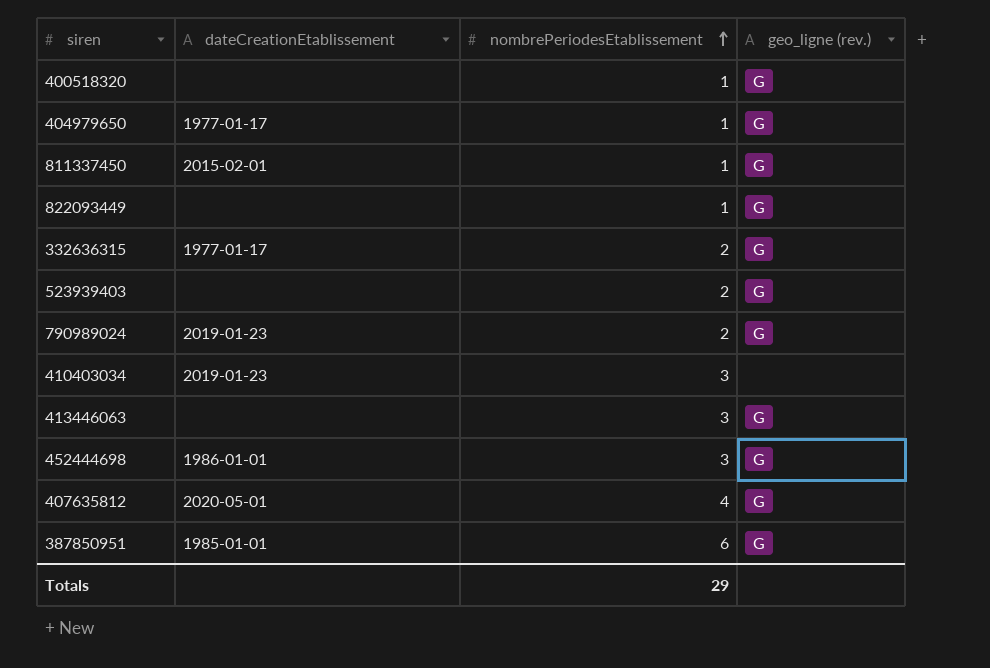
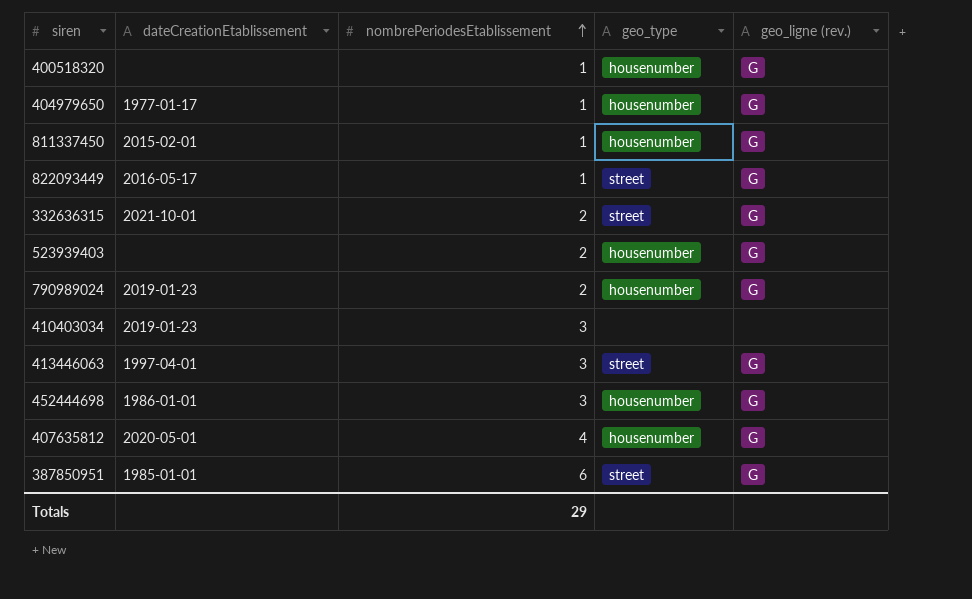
column geo_type | position: none -> 4
822093449 | dateCreationEtablissement: none -> 2016-05-17
332636315 | dateCreationEtablissement: 1977-01-17 -> 2021-10-01
413446063 | dateCreationEtablissement: none -> 1997-04-01

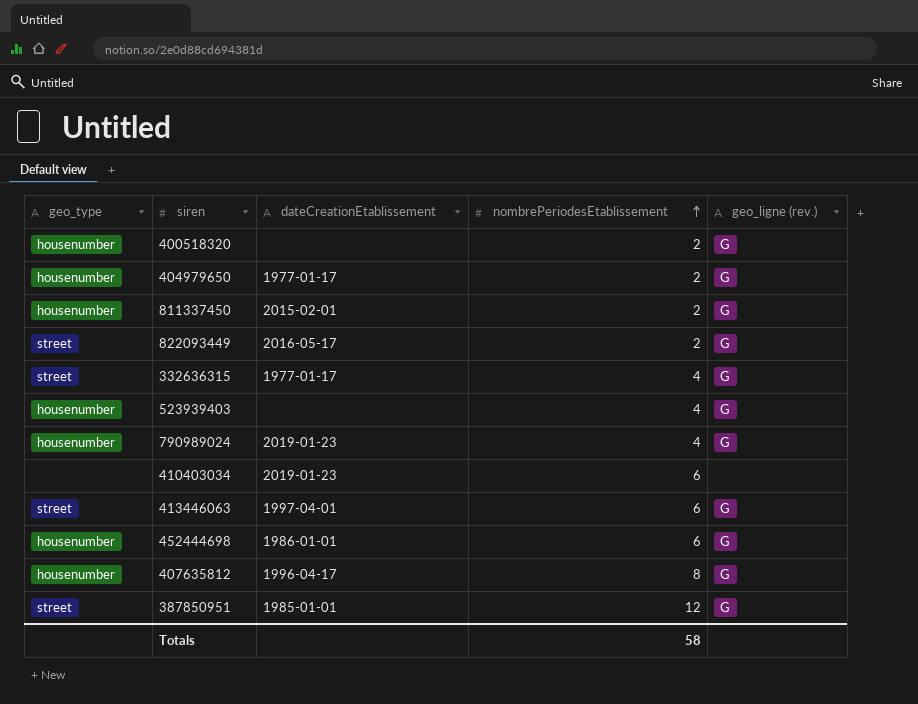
column geo_type | position: 4 -> 1
400518320 | nombrePeriodesEtablissement: 1 -> 2
404979650 | nombrePeriodesEtablissement: 1 -> 2
811337450 | nombrePeriodesEtablissement: 1 -> 2
822093449 | nombrePeriodesEtablissement: 1 -> 2
332636315 | dateCreationEtablissement: 2021-10-01 -> 1977-01-17
332636315 | nombrePeriodesEtablissement: 2 -> 4
523939403 | nombrePeriodesEtablissement: 2 -> 4
790989024 | nombrePeriodesEtablissement: 2 -> 4
410403034 | nombrePeriodesEtablissement: 3 -> 6
413446063 | nombrePeriodesEtablissement: 3 -> 6
452444698 | nombrePeriodesEtablissement: 3 -> 6
407635812 | dateCreationEtablissement: 2020-05-01 -> 1996-04-17
407635812 | nombrePeriodesEtablissement: 4 -> 8
387850951 | nombrePeriodesEtablissement: 6 -> 12
Totals | nombrePeriodesEtablissement: 29 -> 58

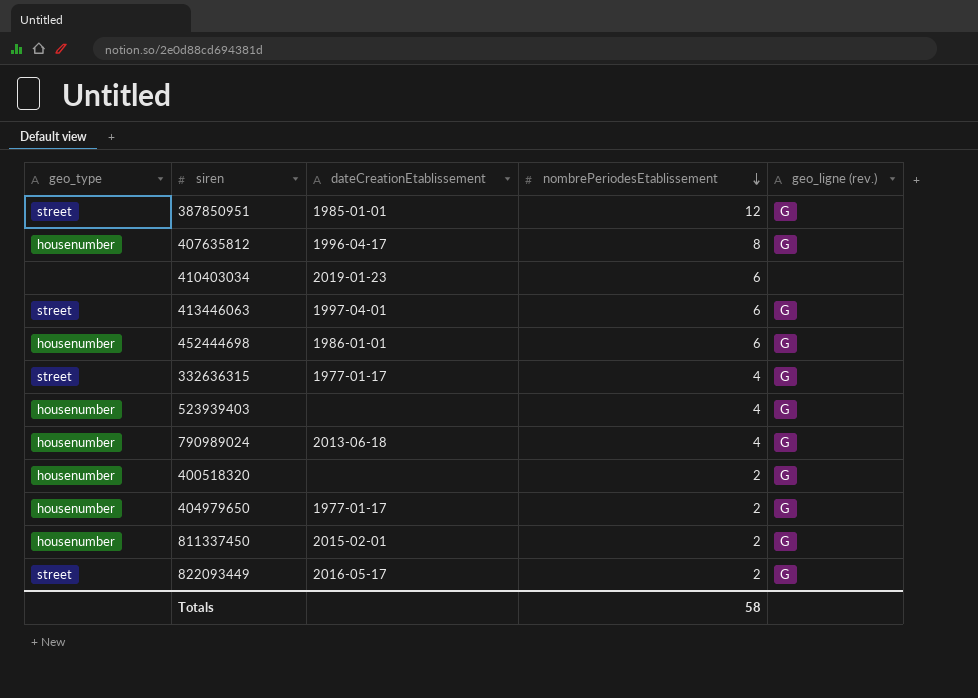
row order: nombrePeriodesEtablissement ascending -> nombrePeriodesEtablissement descending
790989024 | dateCreationEtablissement: 2019-01-23 -> 2013-06-18

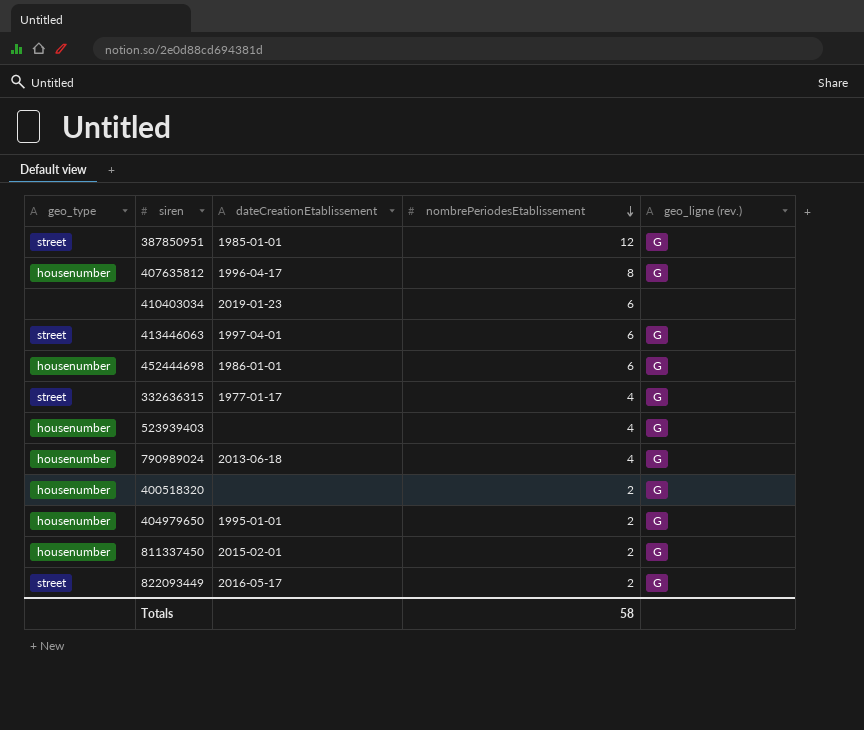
404979650 | dateCreationEtablissement: 1977-01-17 -> 1995-01-01

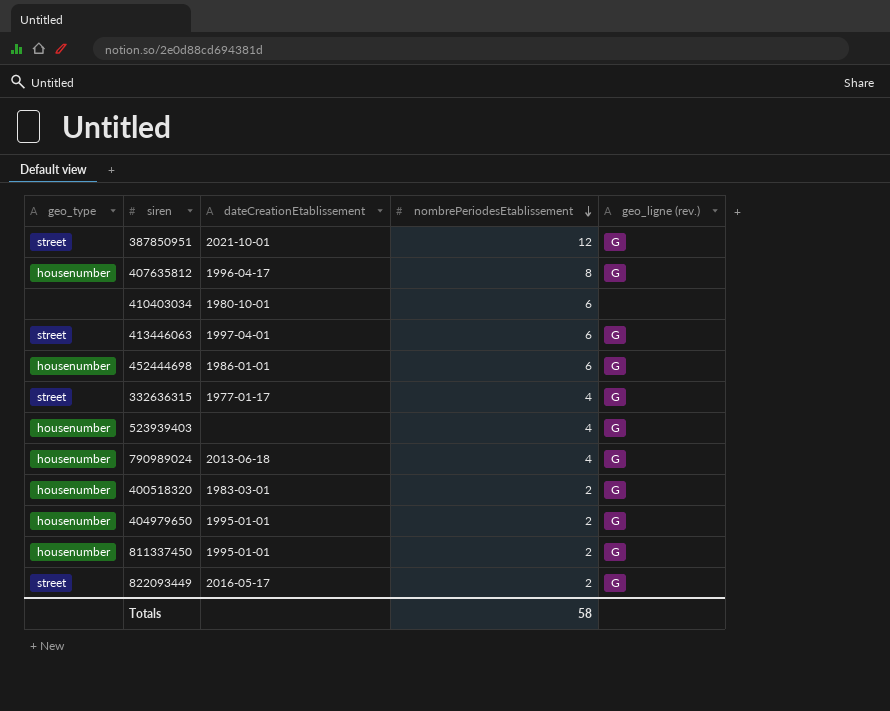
387850951 | dateCreationEtablissement: 1985-01-01 -> 2021-10-01
410403034 | dateCreationEtablissement: 2019-01-23 -> 1980-10-01
400518320 | dateCreationEtablissement: none -> 1983-03-01
811337450 | dateCreationEtablissement: 2015-02-01 -> 1995-01-01

